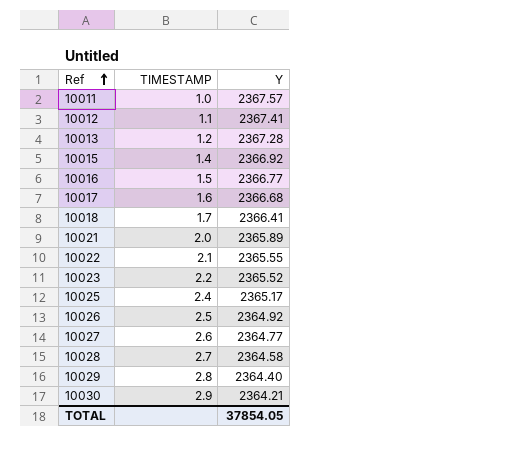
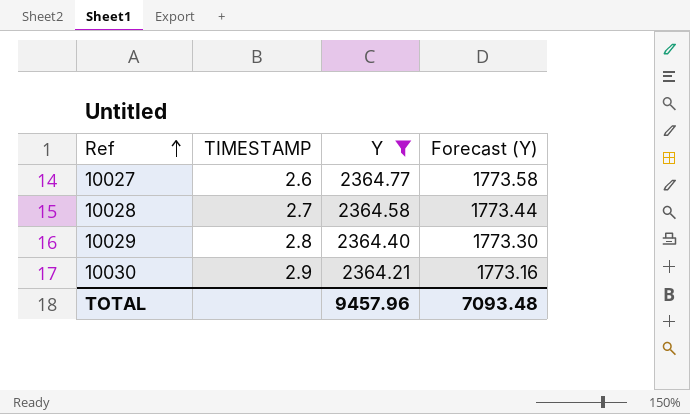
filter: none -> Y <= 2364.77
column Forecast (Y) | formula: none -> [Y] * 0.75
TOTAL | Y: 37854.05 -> 9457.96

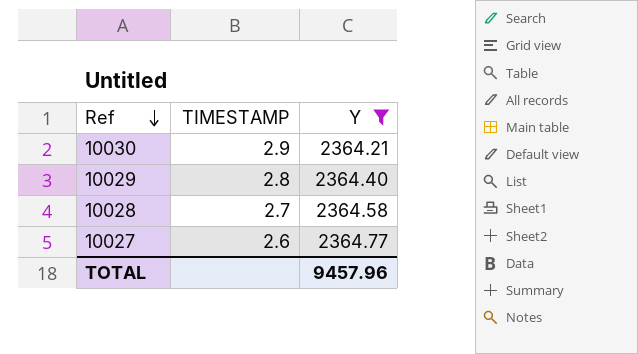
row order: Ref ascending -> Ref descending
column Forecast (Y) | formula: [Y] * 0.75 -> none

